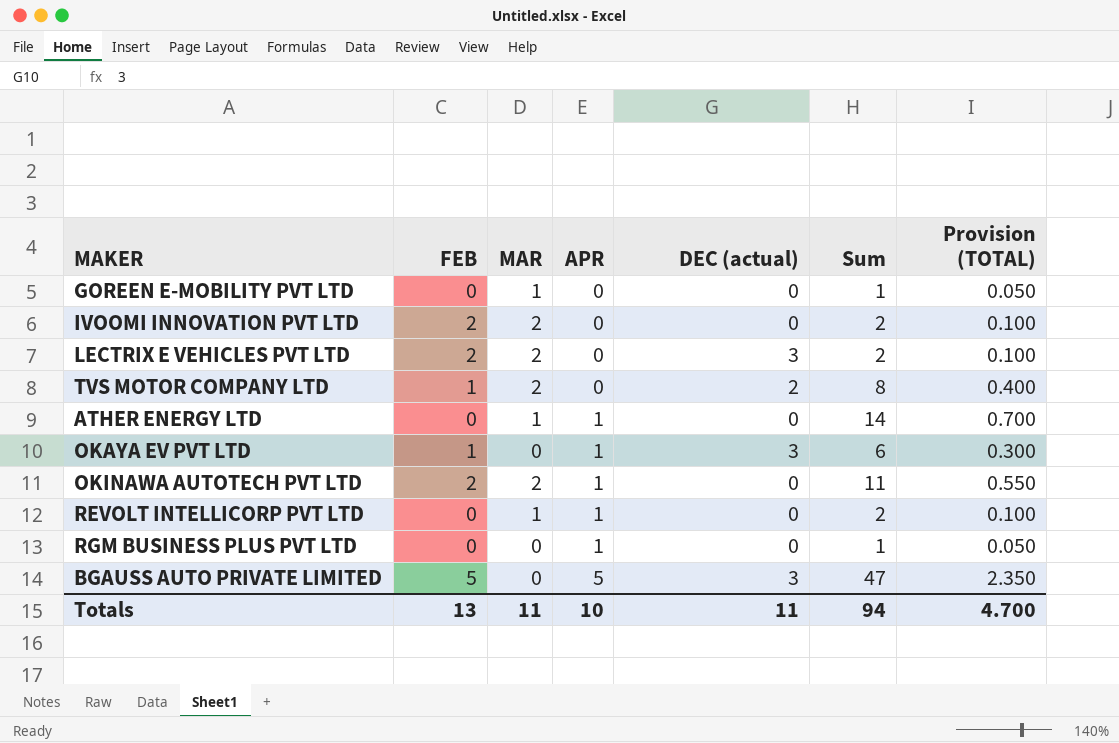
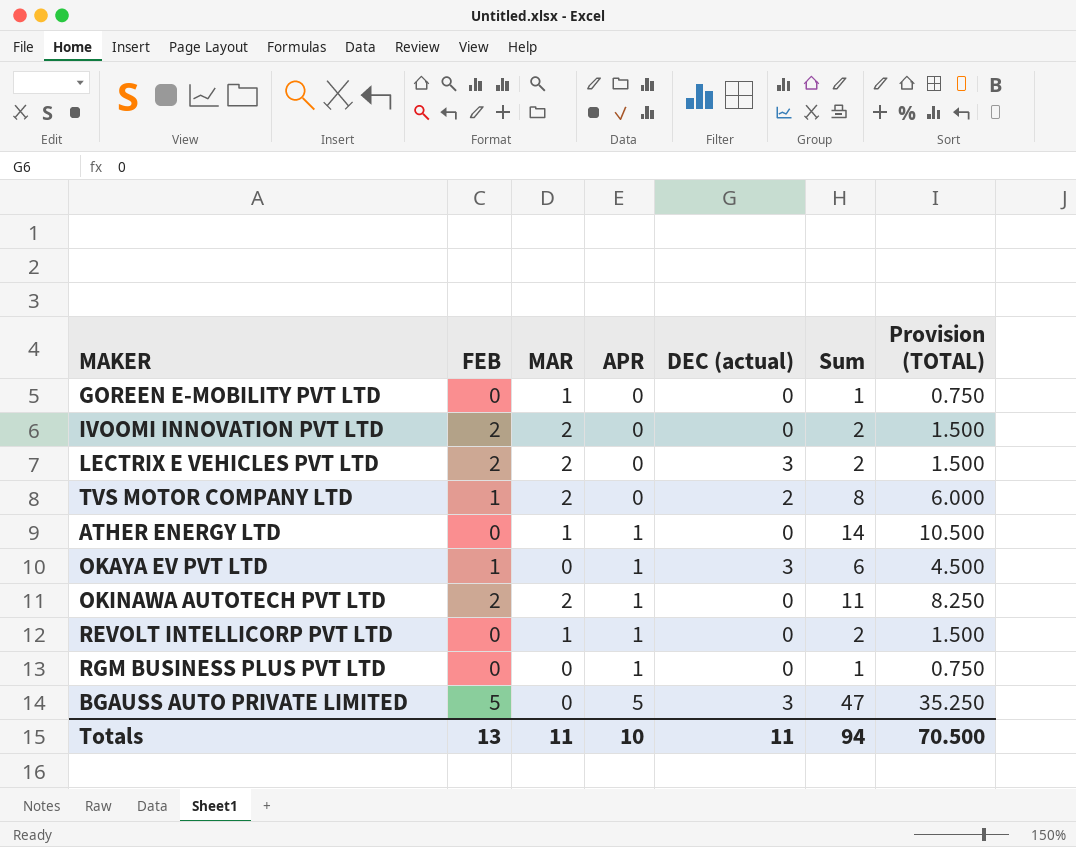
column Provision (TOTAL) | formula: [Sum] * 0.05 -> [Sum] * 0.75
Totals | Provision (TOTAL): 4.700 -> 70.500

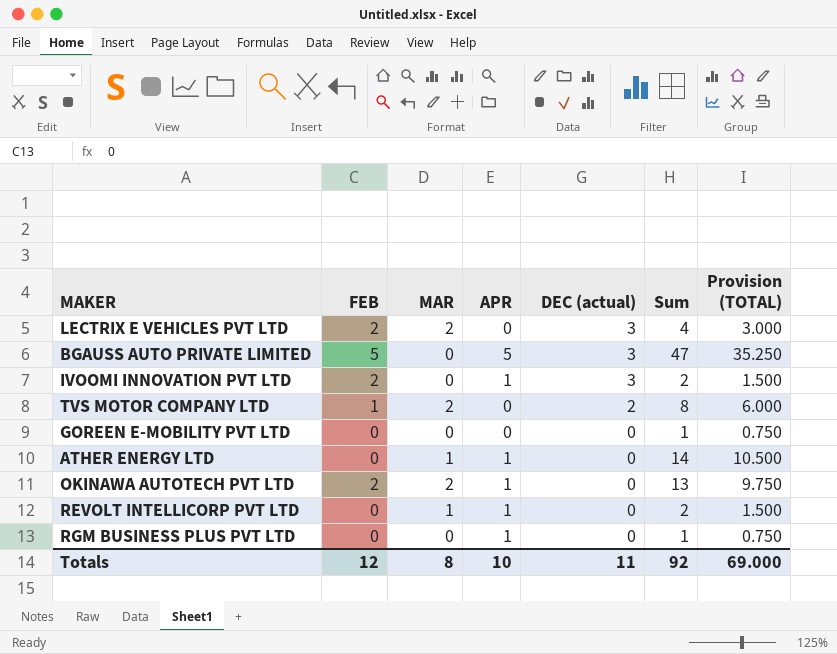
row order: APR ascending -> DEC (actual) descending
row OKAYA EV PVT LTD: 1 | 0 | 1 | 3 | 6 | 4.500 -> none
LECTRIX E VEHICLES PVT LTD | Sum: 2 -> 4
LECTRIX E VEHICLES PVT LTD | Provision (TOTAL): 1.500 -> 3.000
IVOOMI INNOVATION PVT LTD | MAR: 2 -> 0
IVOOMI INNOVATION PVT LTD | APR: 0 -> 1
IVOOMI INNOVATION PVT LTD | DEC (actual): 0 -> 3
GOREEN E-MOBILITY PVT LTD | MAR: 1 -> 0
OKINAWA AUTOTECH PVT LTD | Sum: 11 -> 13
OKINAWA AUTOTECH PVT LTD | Provision (TOTAL): 8.250 -> 9.750
Totals | FEB: 13 -> 12
Totals | MAR: 11 -> 8
Totals | Sum: 94 -> 92
Totals | Provision (TOTAL): 70.500 -> 69.000

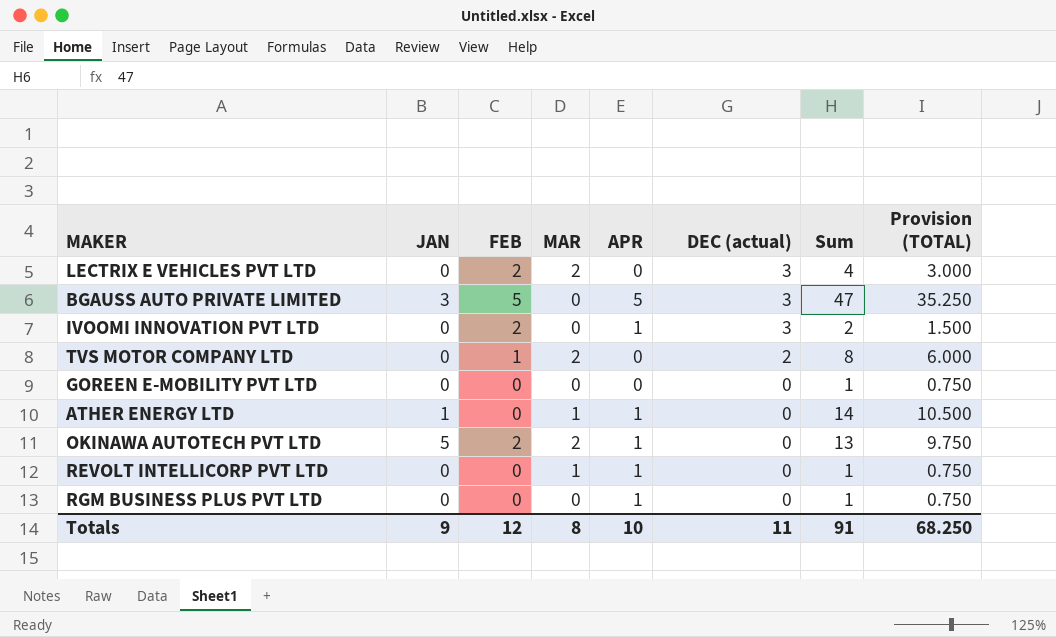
column JAN | position: none -> 2
REVOLT INTELLICORP PVT LTD | Sum: 2 -> 1
REVOLT INTELLICORP PVT LTD | Provision (TOTAL): 1.500 -> 0.750
Totals | Sum: 92 -> 91
Totals | Provision (TOTAL): 69.000 -> 68.250

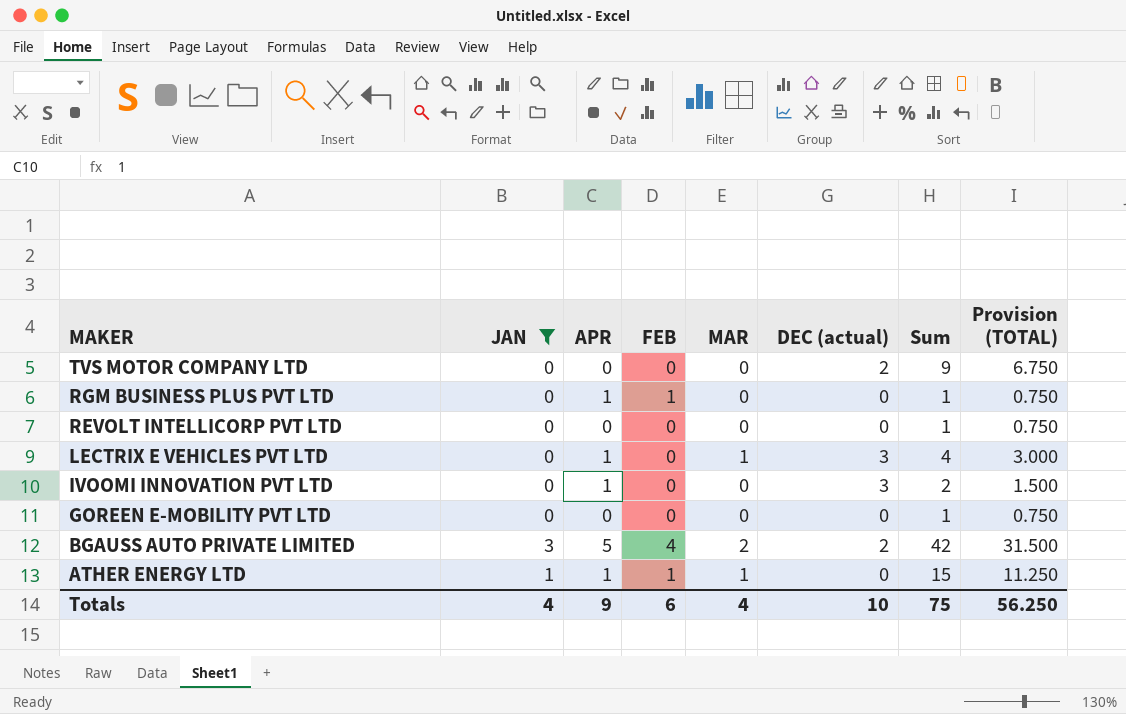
filter: none -> JAN != 5
row order: DEC (actual) descending -> MAKER descending
column APR | position: 5 -> 3
TVS MOTOR COMPANY LTD | FEB: 1 -> 0
TVS MOTOR COMPANY LTD | MAR: 2 -> 0
TVS MOTOR COMPANY LTD | Sum: 8 -> 9
TVS MOTOR COMPANY LTD | Provision (TOTAL): 6.000 -> 6.750
RGM BUSINESS PLUS PVT LTD | FEB: 0 -> 1
REVOLT INTELLICORP PVT LTD | APR: 1 -> 0
REVOLT INTELLICORP PVT LTD | MAR: 1 -> 0
LECTRIX E VEHICLES PVT LTD | APR: 0 -> 1
LECTRIX E VEHICLES PVT LTD | FEB: 2 -> 0
LECTRIX E VEHICLES PVT LTD | MAR: 2 -> 1
IVOOMI INNOVATION PVT LTD | FEB: 2 -> 0
BGAUSS AUTO PRIVATE LIMITED | FEB: 5 -> 4
BGAUSS AUTO PRIVATE LIMITED | MAR: 0 -> 2
BGAUSS AUTO PRIVATE LIMITED | DEC (actual): 3 -> 2
BGAUSS AUTO PRIVATE LIMITED | Sum: 47 -> 42
BGAUSS AUTO PRIVATE LIMITED | Provision (TOTAL): 35.250 -> 31.500
ATHER ENERGY LTD | FEB: 0 -> 1
ATHER ENERGY LTD | Sum: 14 -> 15
ATHER ENERGY LTD | Provision (TOTAL): 10.500 -> 11.250
Totals | JAN: 9 -> 4
Totals | APR: 10 -> 9
Totals | FEB: 12 -> 6
Totals | MAR: 8 -> 4
Totals | DEC (actual): 11 -> 10
Totals | Sum: 91 -> 75
Totals | Provision (TOTAL): 68.250 -> 56.250

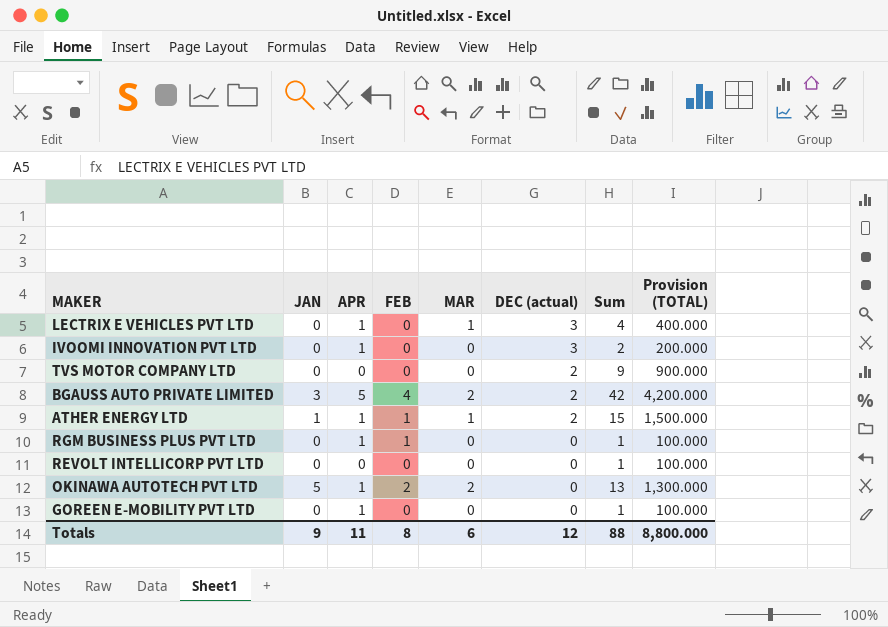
filter: JAN != 5 -> none
row order: MAKER descending -> DEC (actual) descending
column Provision (TOTAL) | formula: [Sum] * 0.75 -> [Sum] * 100
ATHER ENERGY LTD | DEC (actual): 0 -> 2
GOREEN E-MOBILITY PVT LTD | APR: 0 -> 1
Totals | JAN: 4 -> 9
Totals | APR: 9 -> 11
Totals | FEB: 6 -> 8
Totals | MAR: 4 -> 6
Totals | DEC (actual): 10 -> 12
Totals | Sum: 75 -> 88
Totals | Provision (TOTAL): 56.250 -> 8,800.000

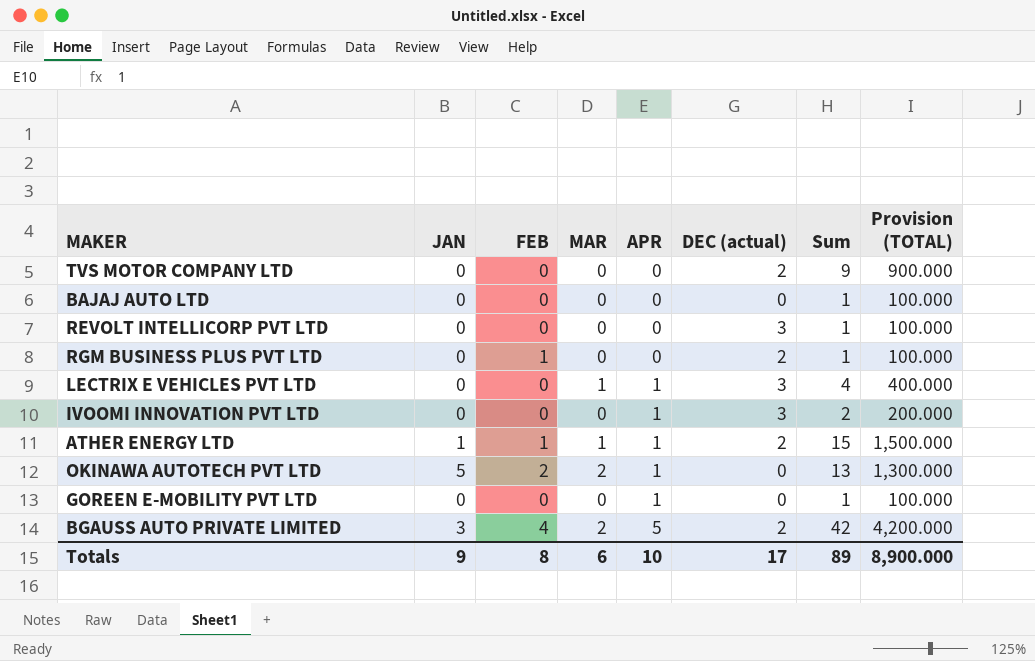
row order: DEC (actual) descending -> APR ascending
column APR | position: 3 -> 5
row BAJAJ AUTO LTD: none -> 0 | 0 | 0 | 0 | 0 | 1 | 100.000
REVOLT INTELLICORP PVT LTD | DEC (actual): 0 -> 3
RGM BUSINESS PLUS PVT LTD | APR: 1 -> 0
RGM BUSINESS PLUS PVT LTD | DEC (actual): 0 -> 2
Totals | APR: 11 -> 10
Totals | DEC (actual): 12 -> 17
Totals | Sum: 88 -> 89
Totals | Provision (TOTAL): 8,800.000 -> 8,900.000

